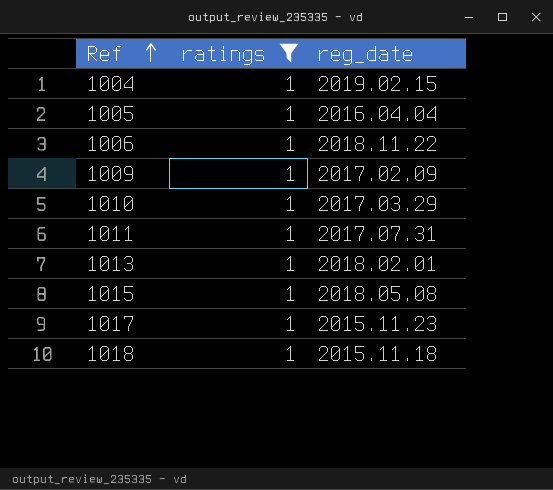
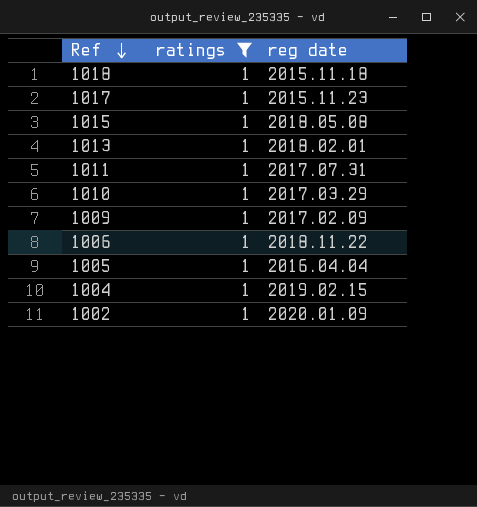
row order: Ref ascending -> Ref descending
column name: reg_date -> reg date
row 1002: none -> 1 | 2020.01.09

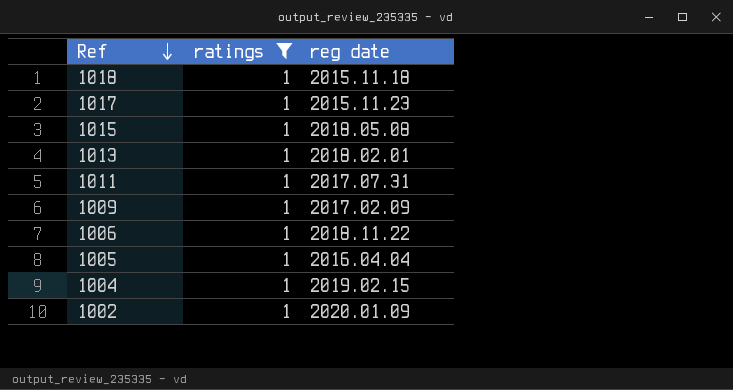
row 1010: 1 | 2017.03.29 -> none

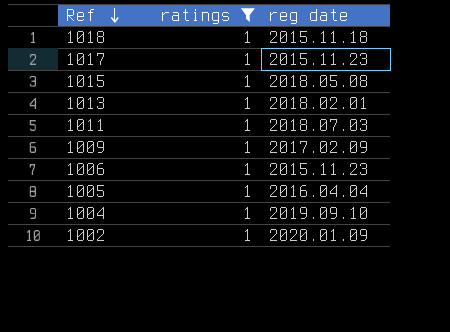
1011 | reg date: 2017.07.31 -> 2018.07.03
1006 | reg date: 2018.11.22 -> 2015.11.23
1004 | reg date: 2019.02.15 -> 2019.09.10

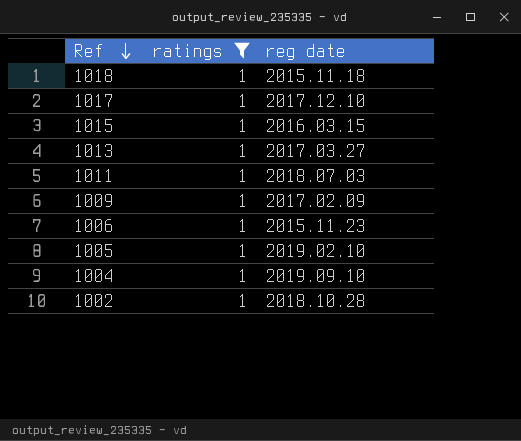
1017 | reg date: 2015.11.23 -> 2017.12.10
1015 | reg date: 2018.05.08 -> 2016.03.15
1013 | reg date: 2018.02.01 -> 2017.03.27
1005 | reg date: 2016.04.04 -> 2019.02.10
1002 | reg date: 2020.01.09 -> 2018.10.28

